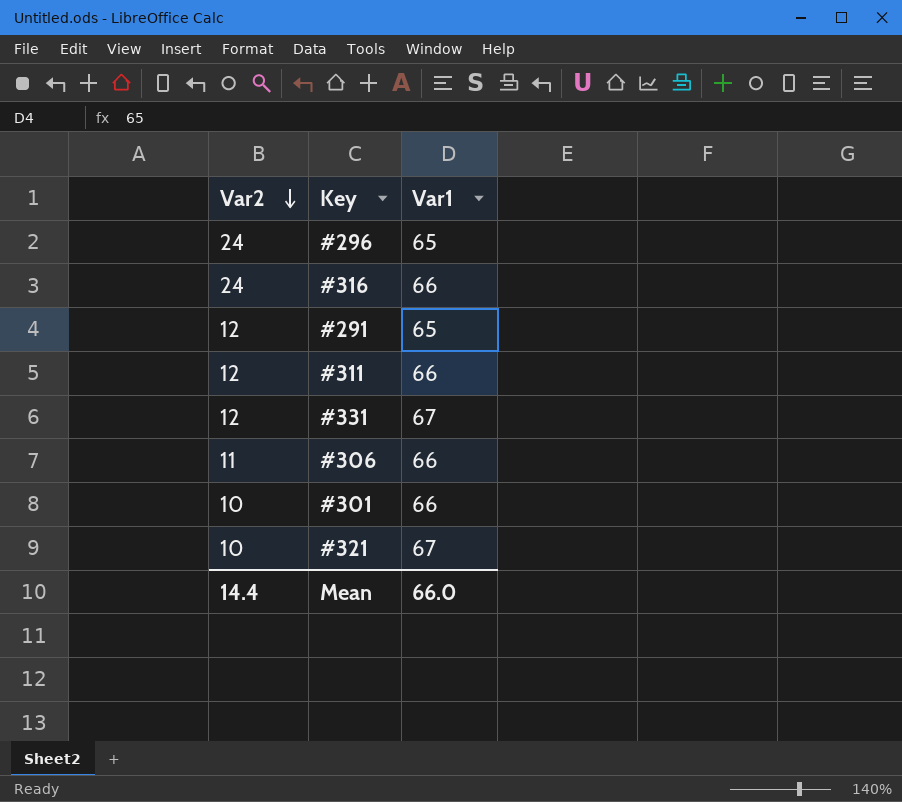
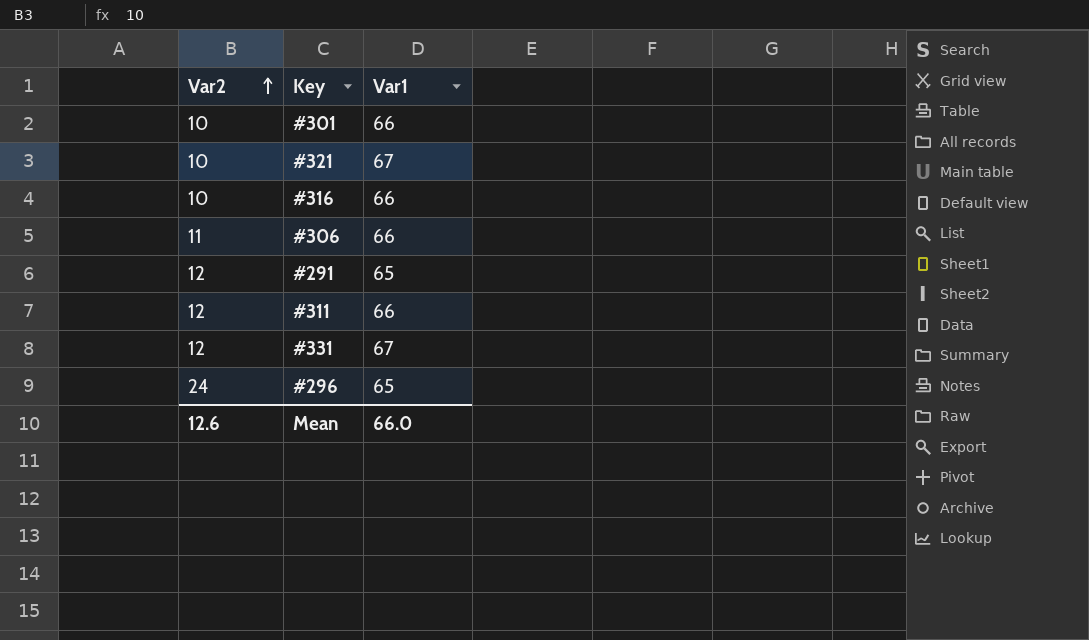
row order: Var2 descending -> Var2 ascending
#316 | Var2: 24 -> 10
Mean | Var2: 14.4 -> 12.6

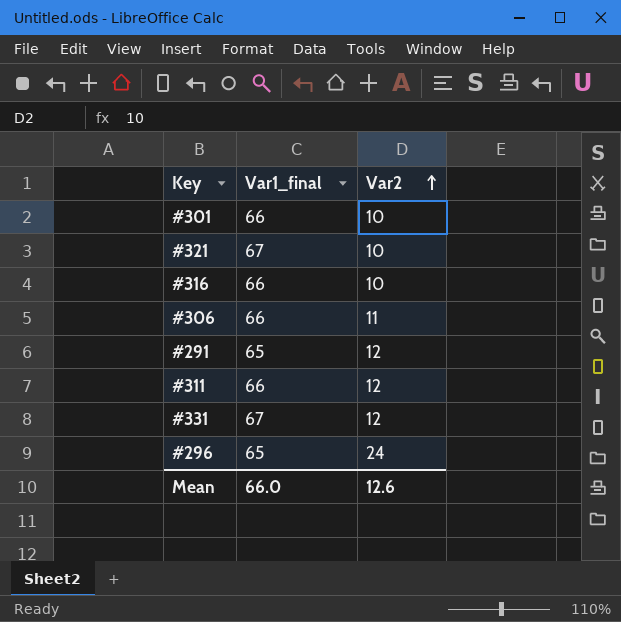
column name: Var1 -> Var1_final
column Var2 | position: 1 -> 3

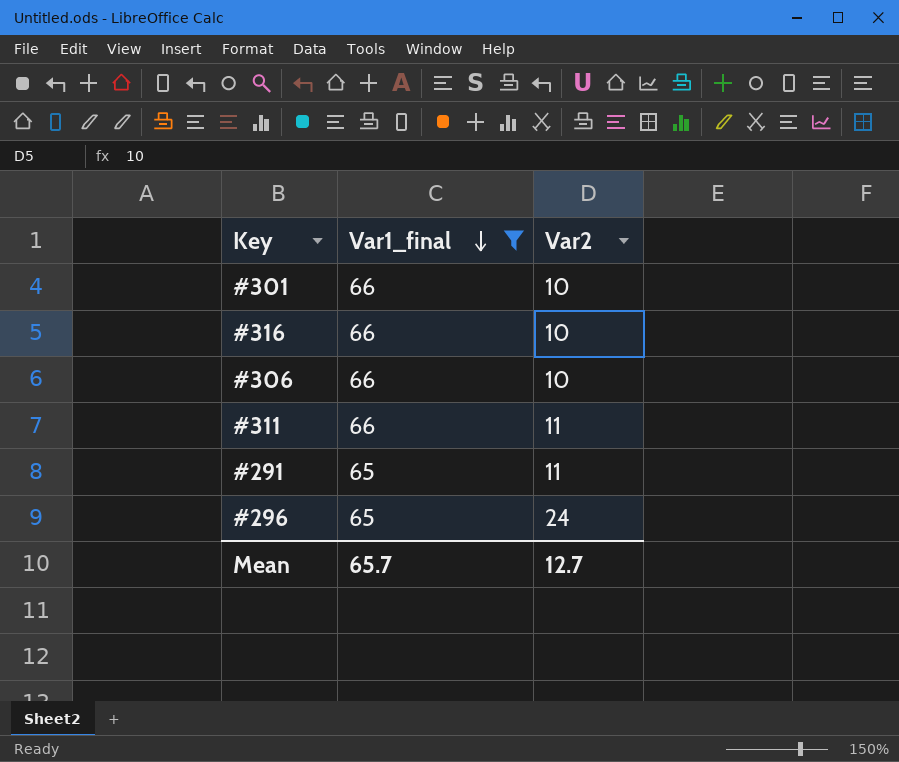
filter: none -> Var1_final != 67
row order: Var2 ascending -> Var1_final descending
#306 | Var2: 11 -> 10
#311 | Var2: 12 -> 11
#291 | Var2: 12 -> 11
Mean | Var1_final: 66.0 -> 65.7
Mean | Var2: 12.6 -> 12.7

